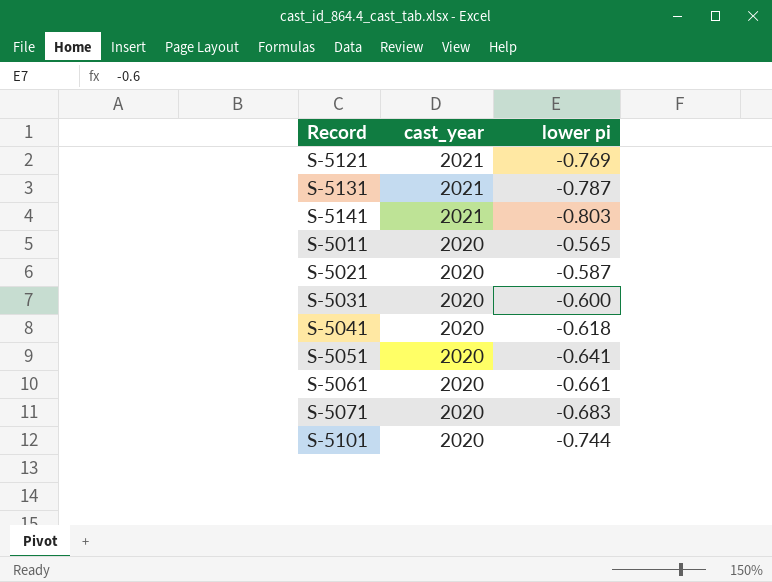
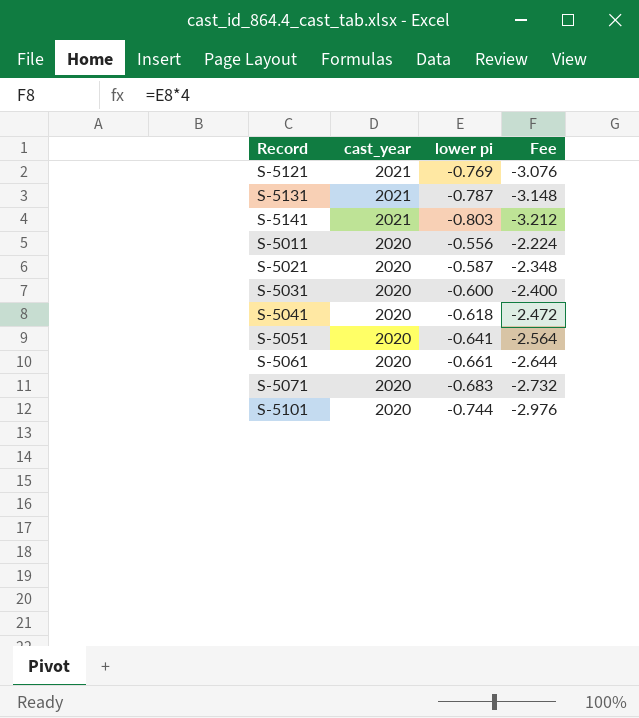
column Fee | formula: none -> [lower pi] * 4
S-5011 | lower pi: -0.565 -> -0.556

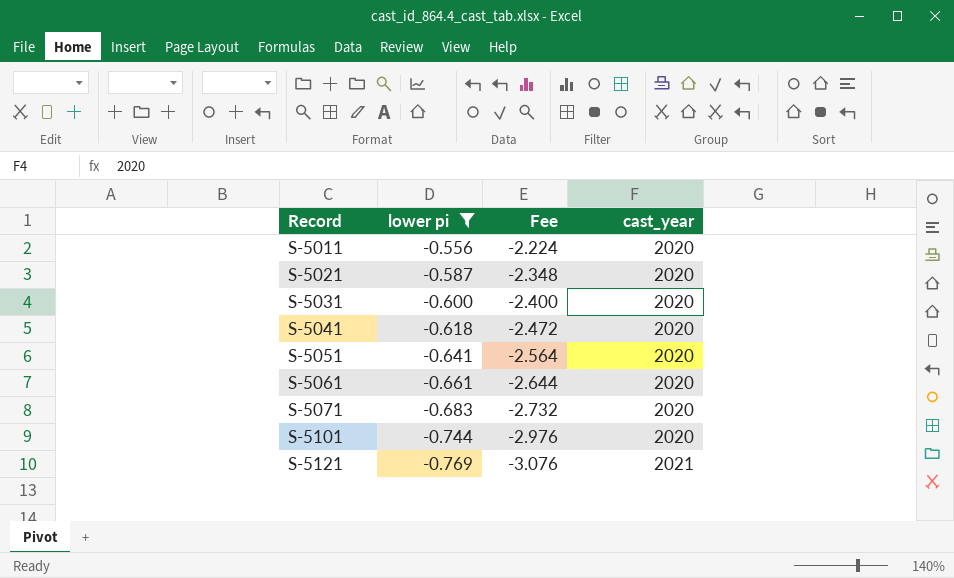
filter: none -> lower pi >= -0.769
row order: cast_year descending -> Record ascending
column cast_year | position: 2 -> 4

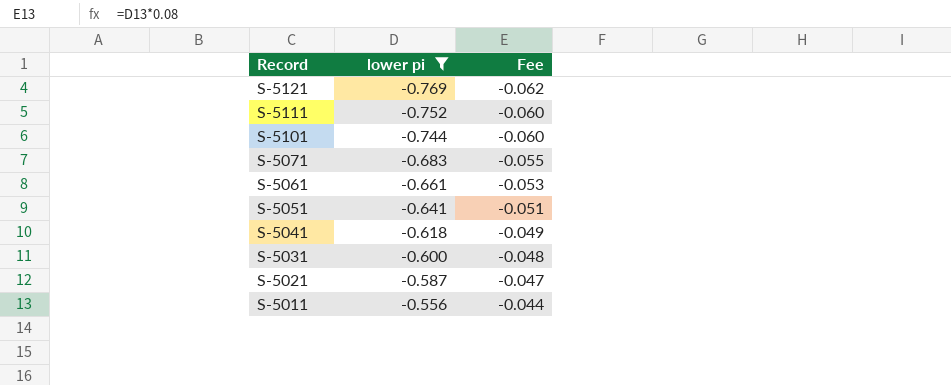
row order: Record ascending -> Record descending
column cast_year | position: 4 -> none
column Fee | formula: [lower pi] * 4 -> [lower pi] * 0.08
row S-5111: none -> -0.752 | -0.060

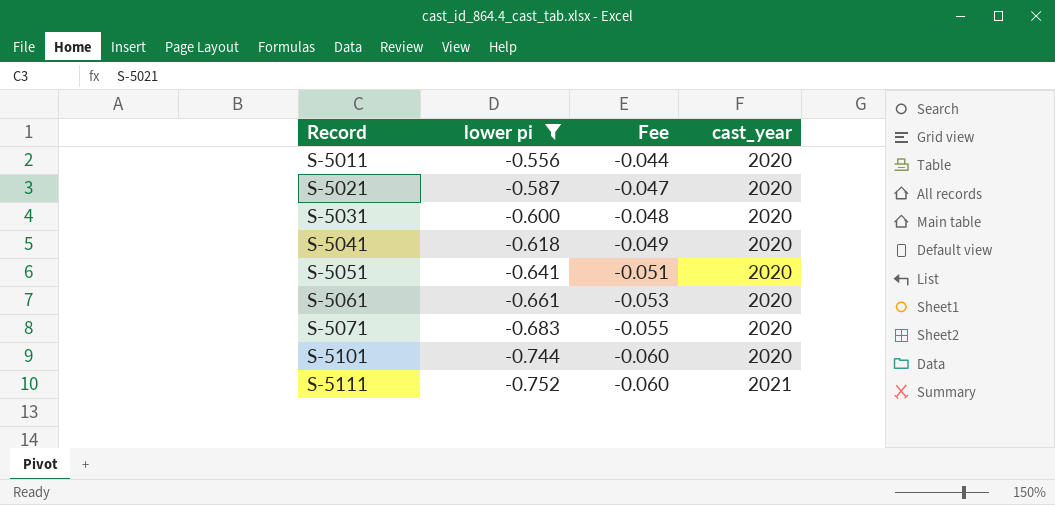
row order: Record descending -> Record ascending
column cast_year | position: none -> 4
row S-5121: -0.769 | -0.062 -> none

